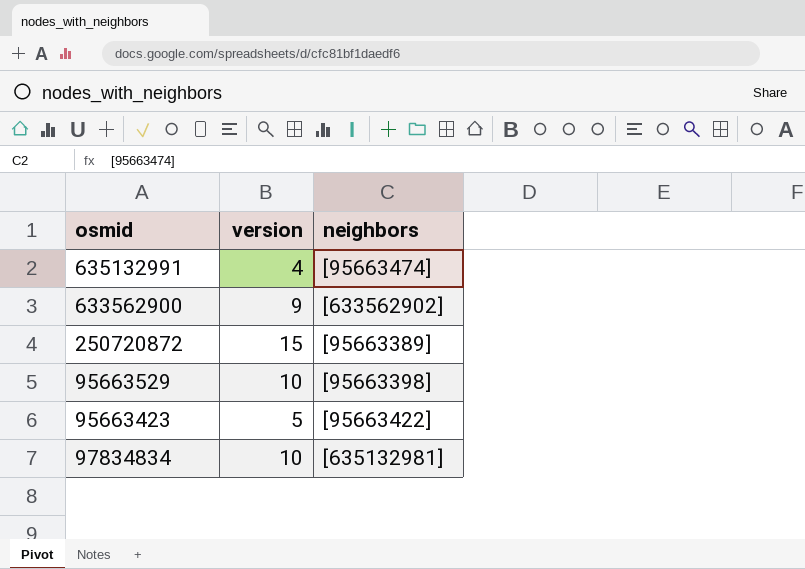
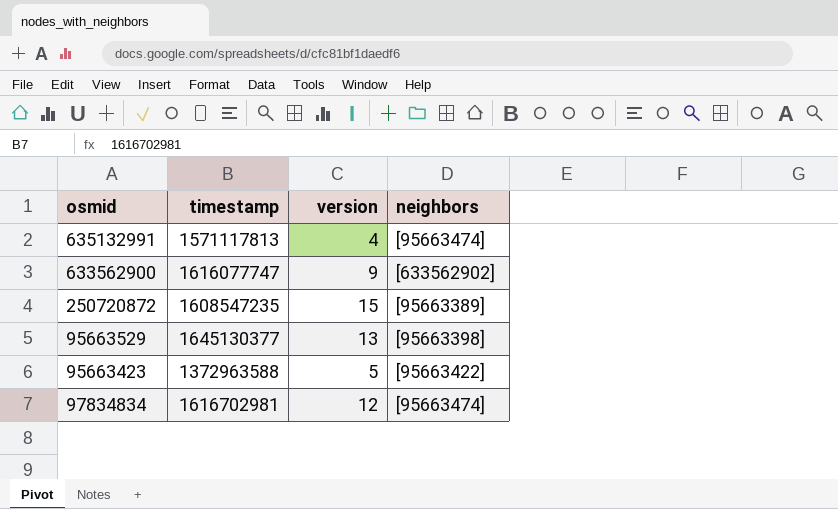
column timestamp | position: none -> 2
95663529 | version: 10 -> 13
97834834 | version: 10 -> 12
97834834 | neighbors: [635132981] -> [95663474]

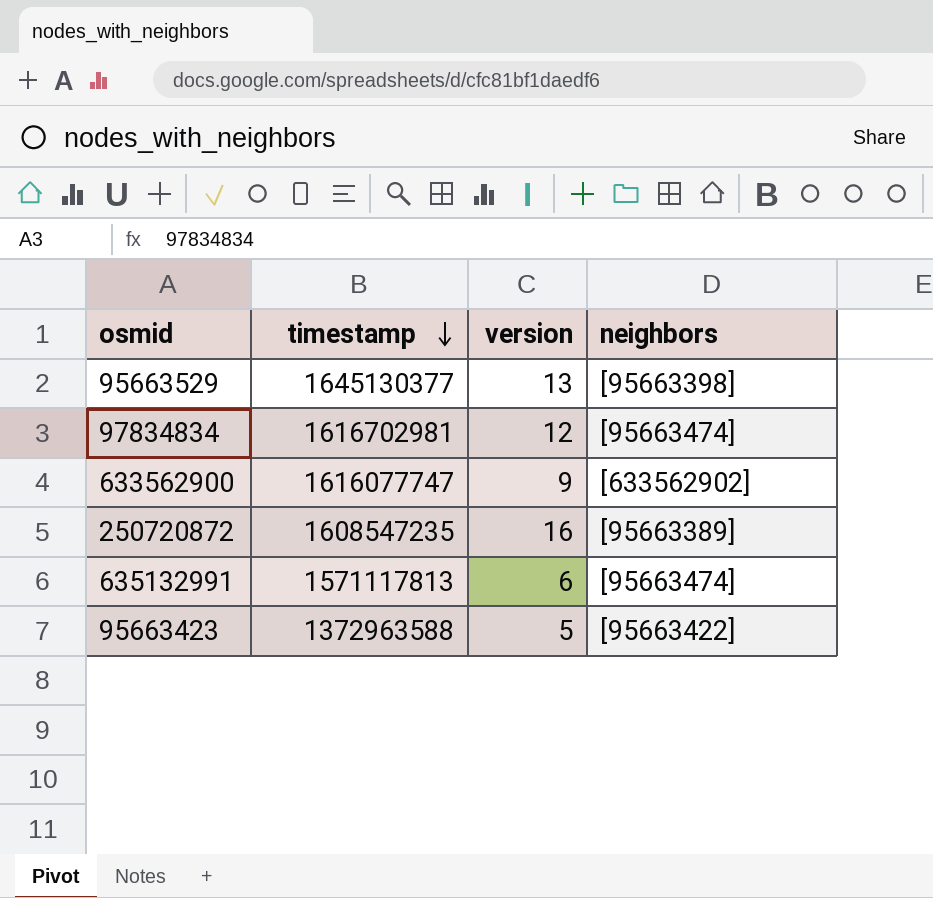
row order: none -> timestamp descending
250720872 | version: 15 -> 16
635132991 | version: 4 -> 6

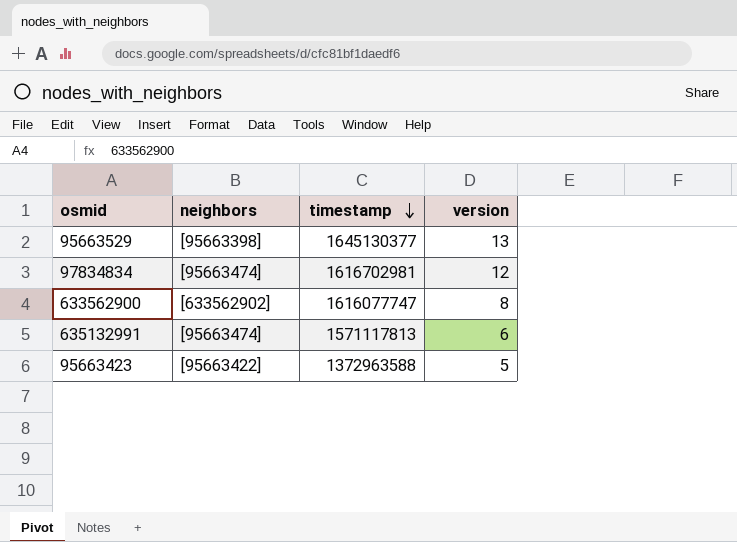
column neighbors | position: 4 -> 2
row 250720872: 1608547235 | 16 | [95663389] -> none
633562900 | version: 9 -> 8

